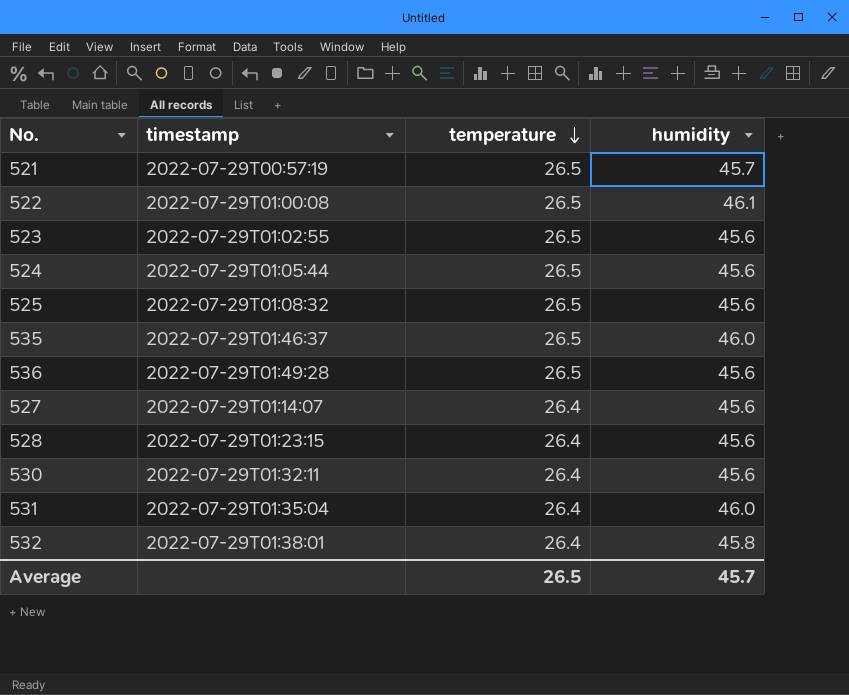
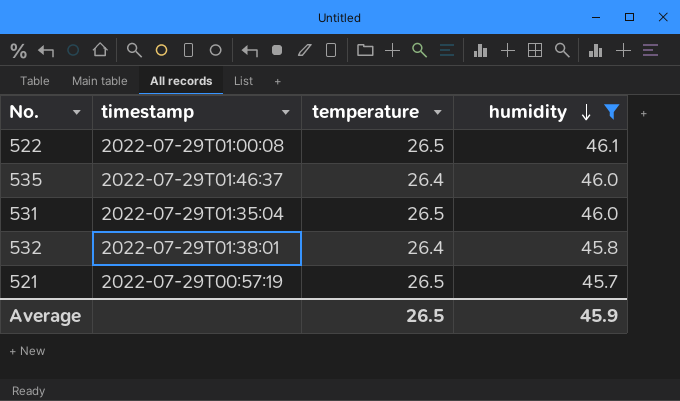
filter: none -> humidity != 45.6
row order: temperature descending -> humidity descending
535 | temperature: 26.5 -> 26.4
531 | temperature: 26.4 -> 26.5
Average | humidity: 45.7 -> 45.9

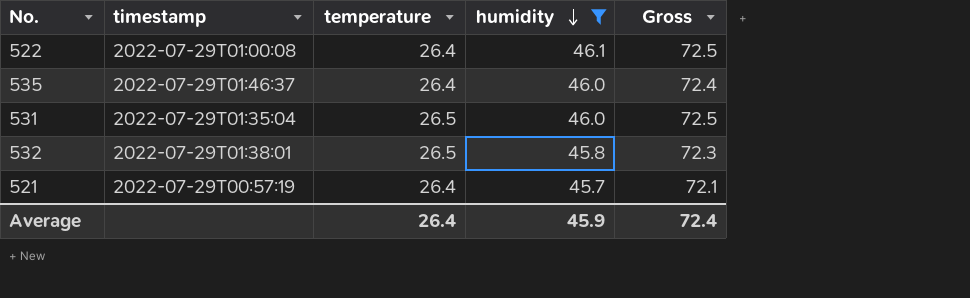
column Gross | formula: none -> [temperature] + [humidity]
522 | temperature: 26.5 -> 26.4
532 | temperature: 26.4 -> 26.5
521 | temperature: 26.5 -> 26.4
Average | temperature: 26.5 -> 26.4

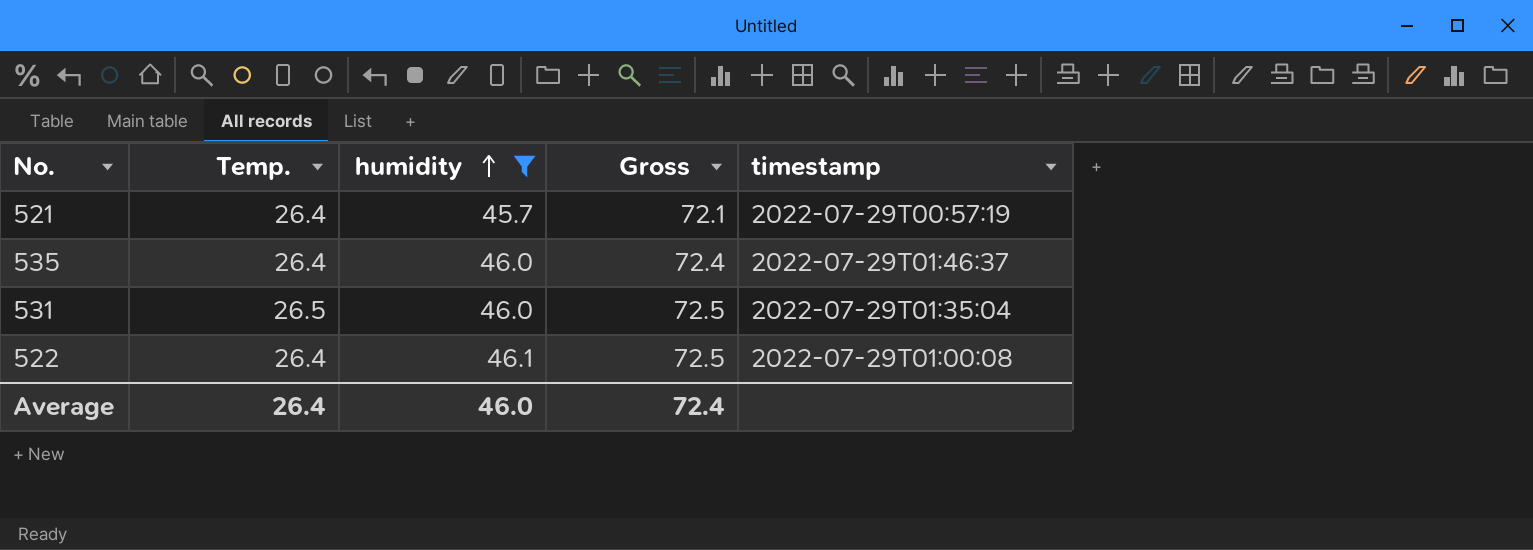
row order: humidity descending -> humidity ascending
column name: temperature -> Temp.
column timestamp | position: 2 -> 5
row 532: 2022-07-29T01:38:01 | 26.5 | 45.8 | 72.3 -> none
Average | humidity: 45.9 -> 46.0

